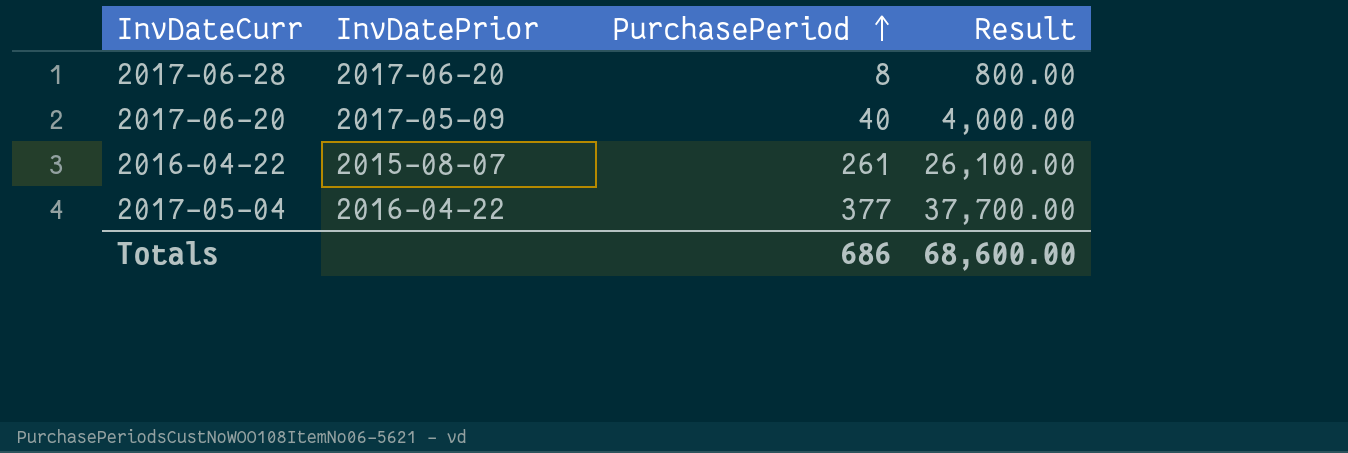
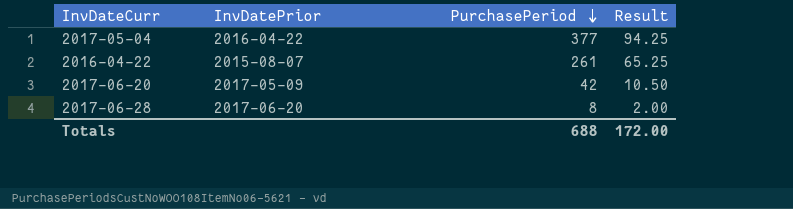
row order: PurchasePeriod ascending -> PurchasePeriod descending
column Result | formula: [PurchasePeriod] * 100 -> [PurchasePeriod] * 0.25
2017-06-20 | PurchasePeriod: 40 -> 42
Totals | PurchasePeriod: 686 -> 688
Totals | Result: 68,600.00 -> 172.00

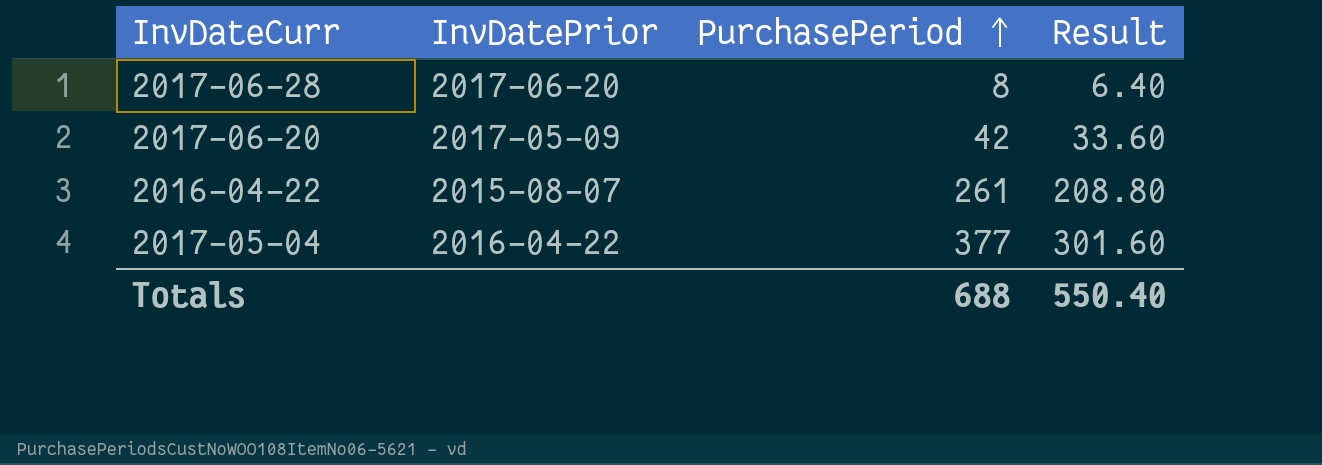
row order: PurchasePeriod descending -> PurchasePeriod ascending
column Result | formula: [PurchasePeriod] * 0.25 -> [PurchasePeriod] * 0.8
Totals | Result: 172.00 -> 550.40

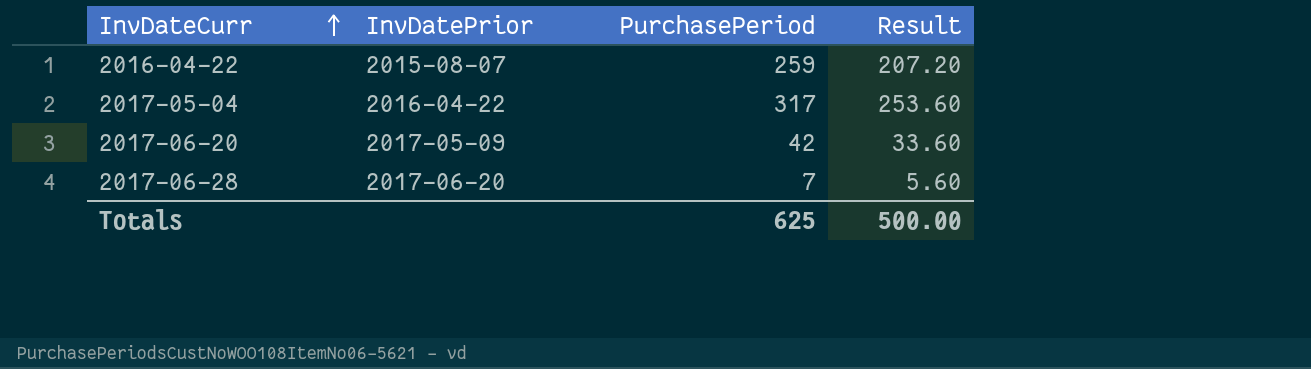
row order: PurchasePeriod ascending -> InvDateCurr ascending
2016-04-22 | PurchasePeriod: 261 -> 259
2016-04-22 | Result: 208.80 -> 207.20
2017-05-04 | PurchasePeriod: 377 -> 317
2017-05-04 | Result: 301.60 -> 253.60
2017-06-28 | PurchasePeriod: 8 -> 7
2017-06-28 | Result: 6.40 -> 5.60
Totals | PurchasePeriod: 688 -> 625
Totals | Result: 550.40 -> 500.00

